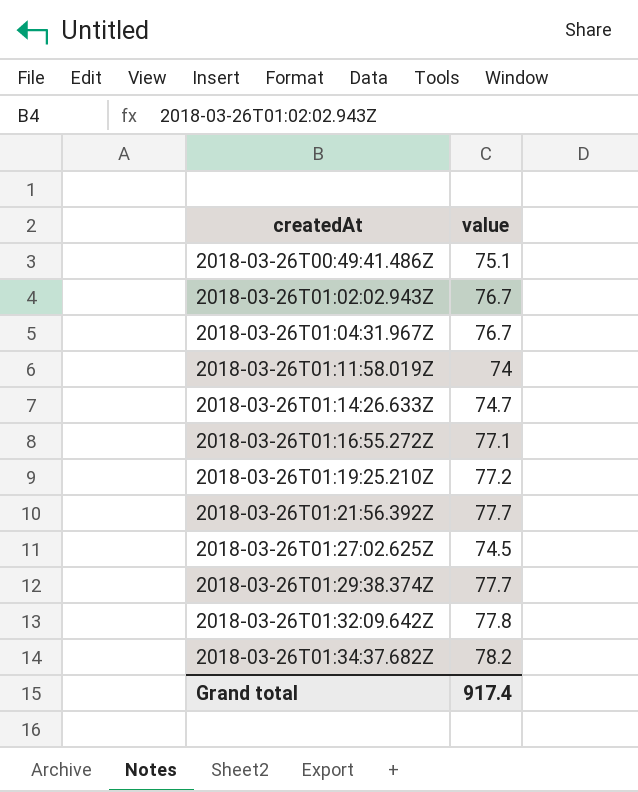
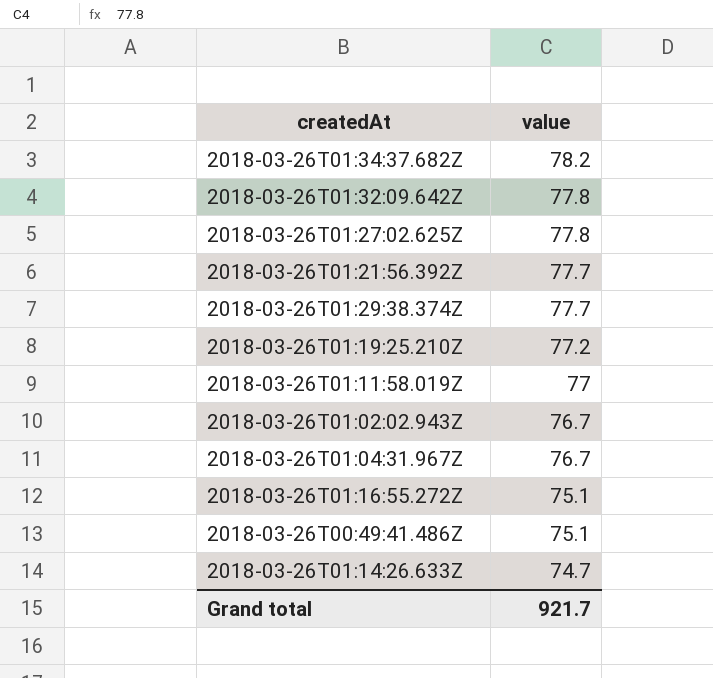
row order: createdAt ascending -> value descending
2018-03-26T01:27:02.625Z | value: 74.5 -> 77.8
2018-03-26T01:11:58.019Z | value: 74 -> 77
2018-03-26T01:16:55.272Z | value: 77.1 -> 75.1
Grand total | value: 917.4 -> 921.7

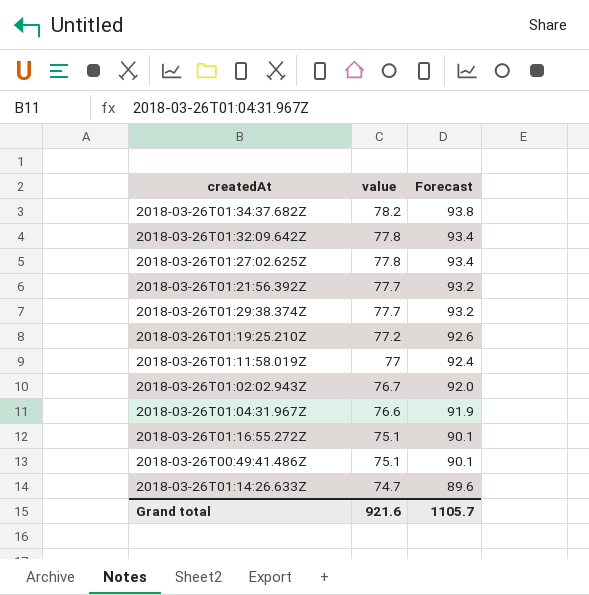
column Forecast | formula: none -> [value] * 1.2
2018-03-26T01:04:31.967Z | value: 76.7 -> 76.6
Grand total | value: 921.7 -> 921.6

